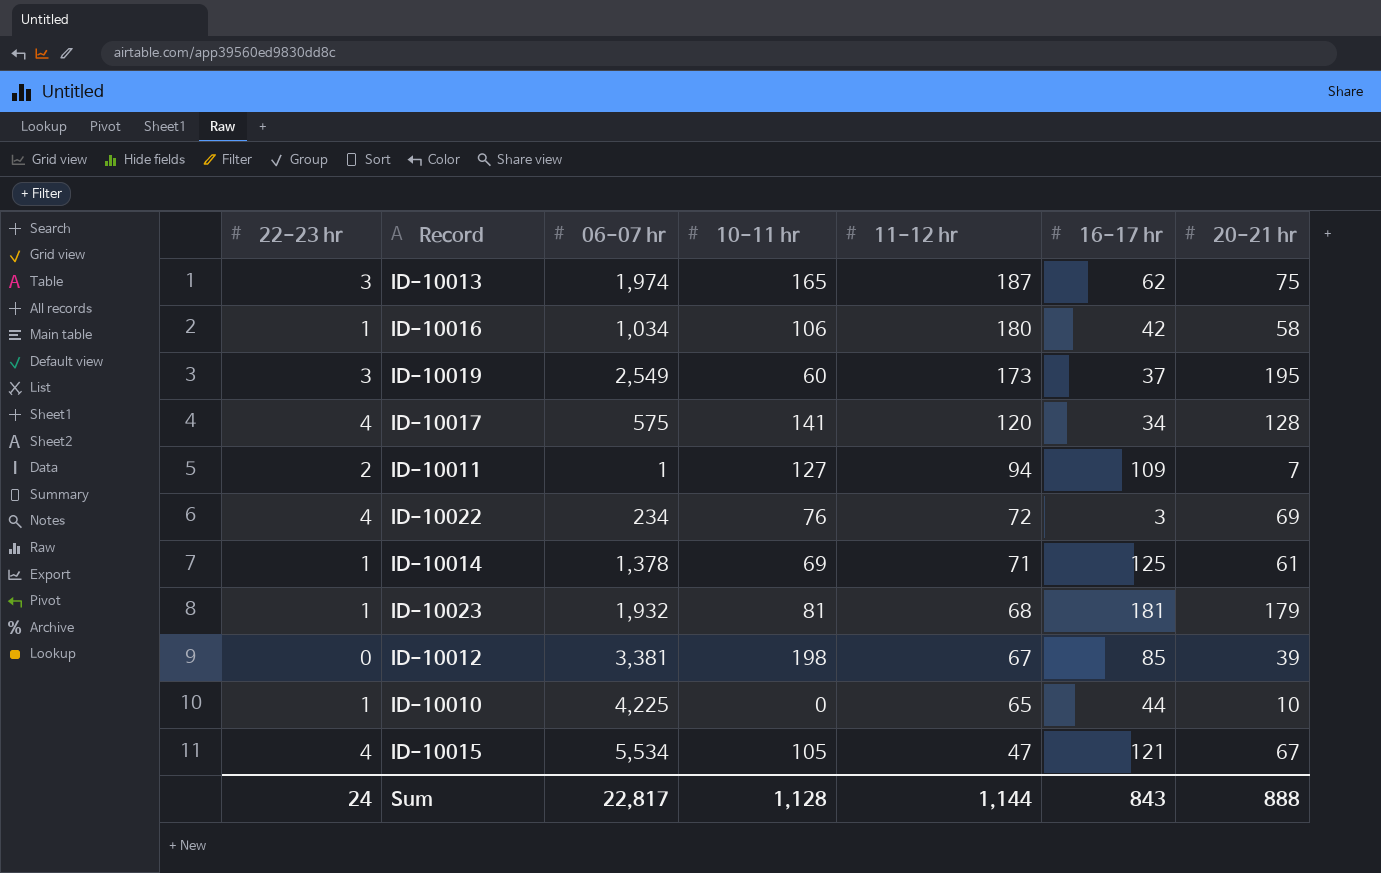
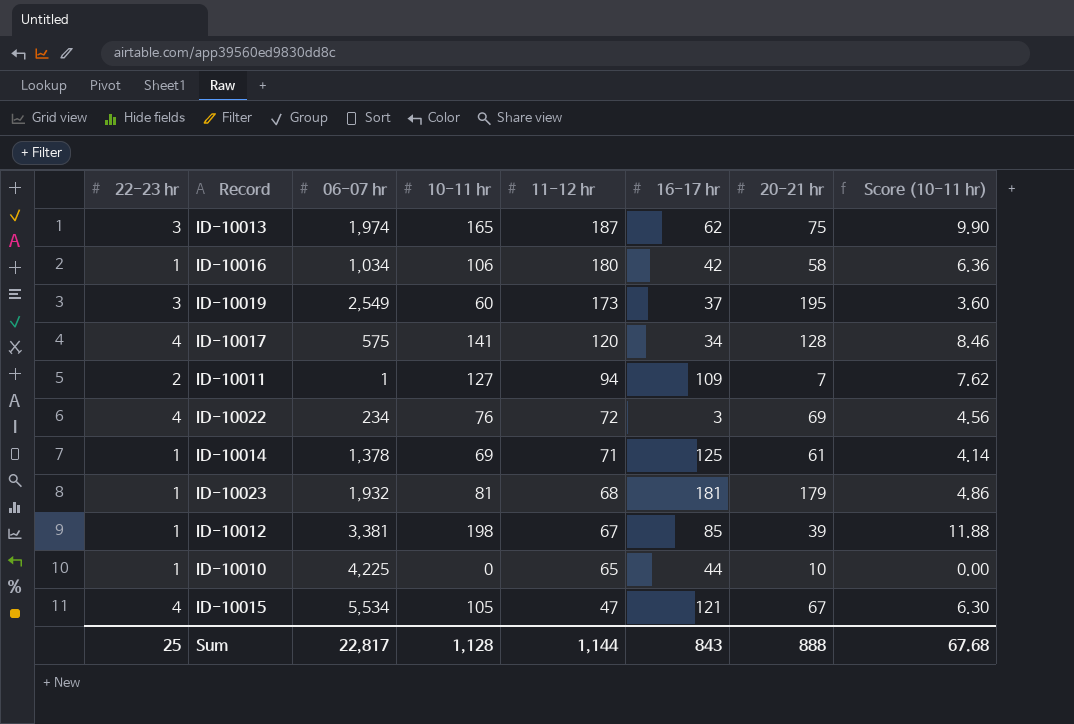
column Score (10-11 hr) | formula: none -> [10-11 hr] * 0.06
ID-10012 | 22-23 hr: 0 -> 1
Sum | 22-23 hr: 24 -> 25

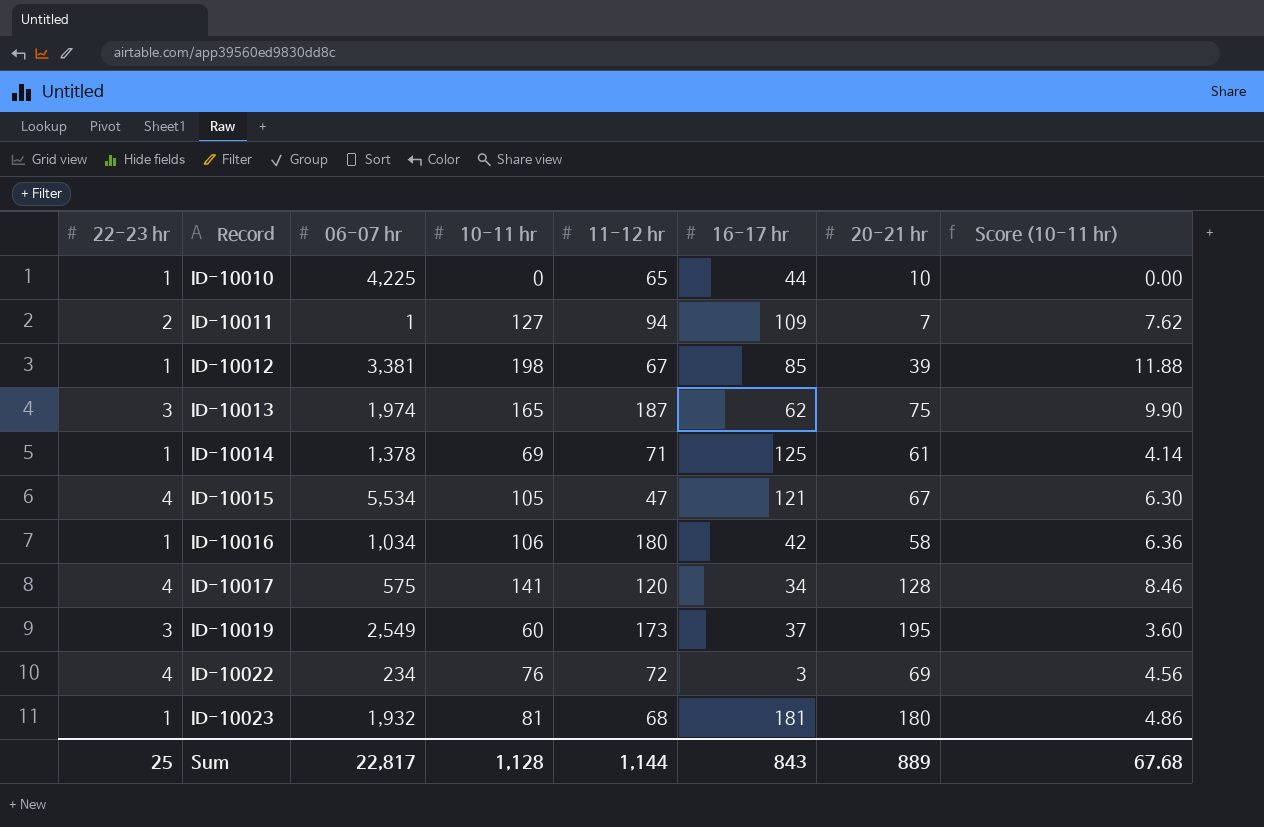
row order: 11-12 hr descending -> Record ascending
ID-10023 | 20-21 hr: 179 -> 180
Sum | 20-21 hr: 888 -> 889

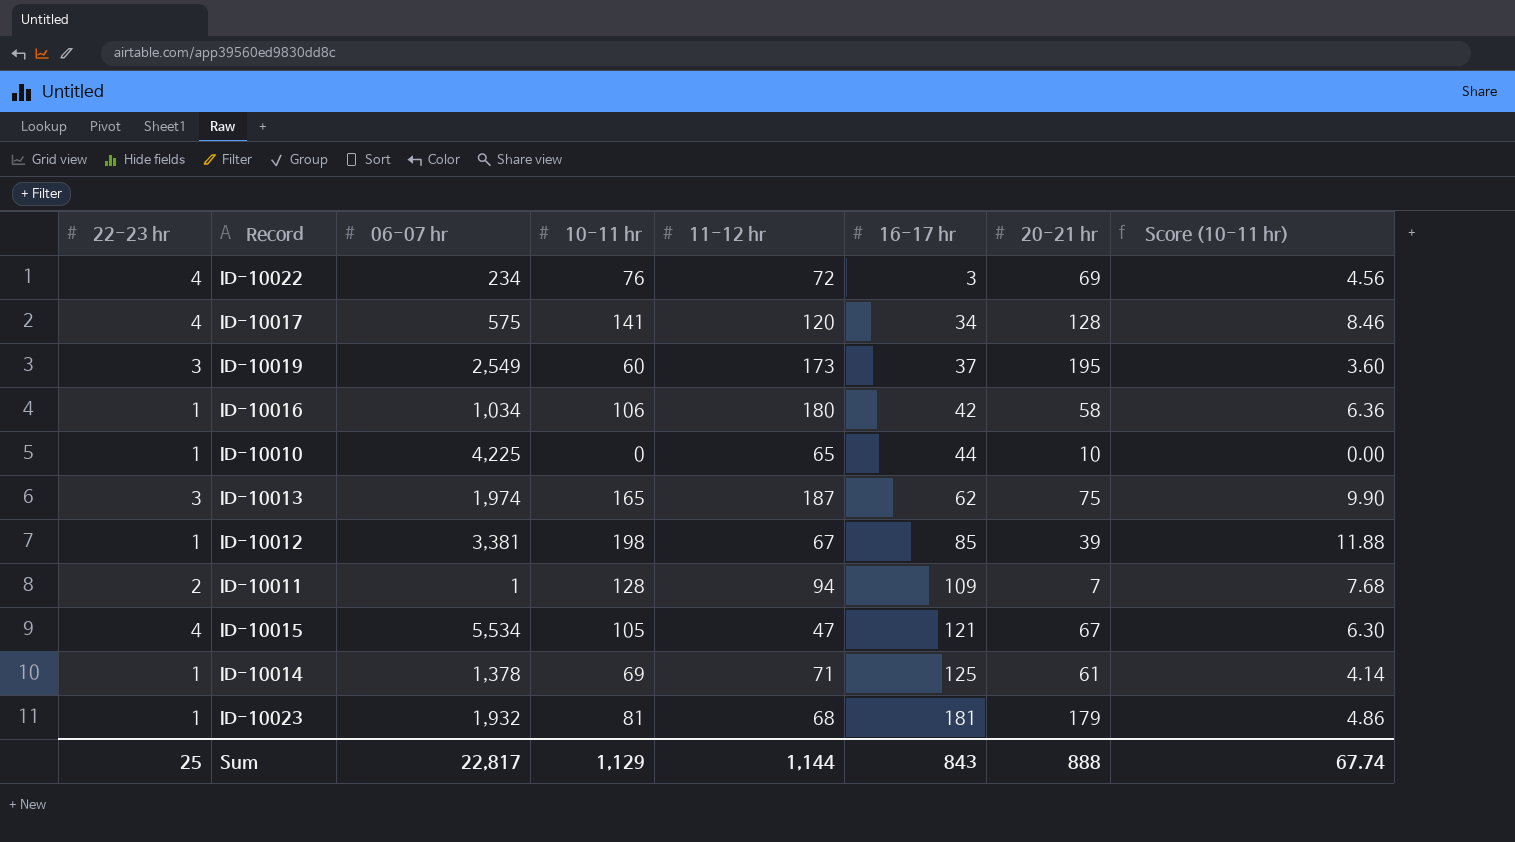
row order: Record ascending -> 16-17 hr ascending
ID-10011 | 10-11 hr: 127 -> 128
ID-10011 | Score (10-11 hr): 7.62 -> 7.68
ID-10023 | 20-21 hr: 180 -> 179
Sum | 10-11 hr: 1,128 -> 1,129
Sum | 20-21 hr: 889 -> 888
Sum | Score (10-11 hr): 67.68 -> 67.74

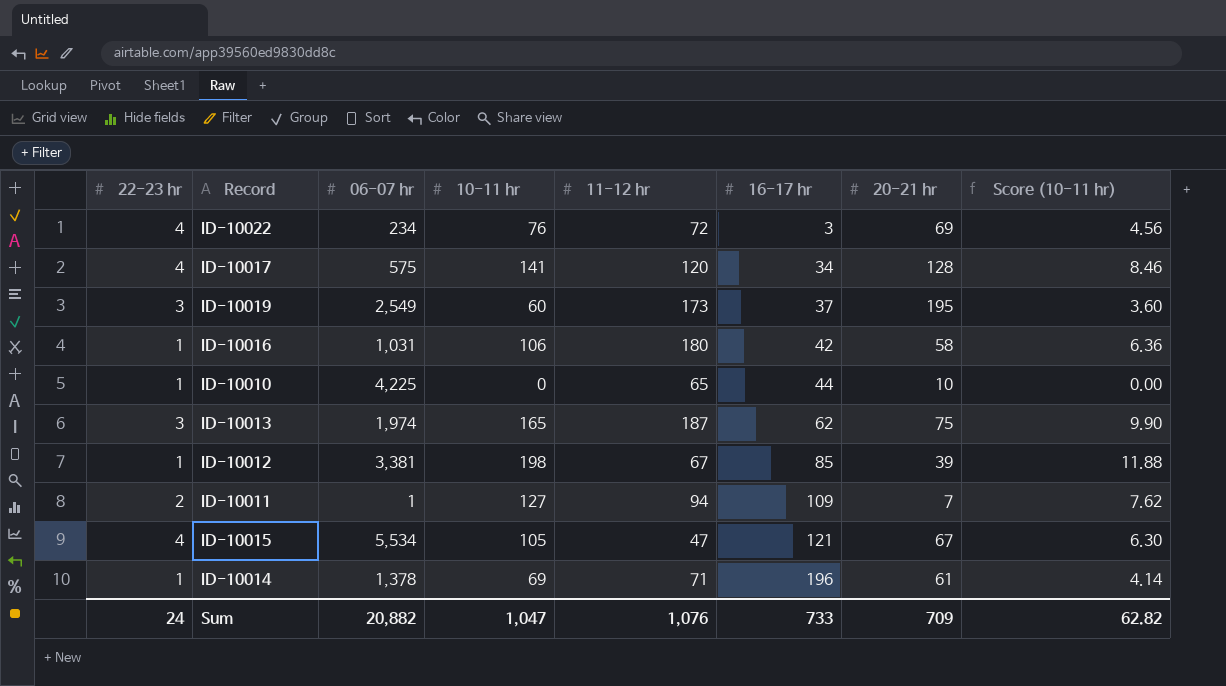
row ID-10023: 1 | 1,932 | 81 | 68 | 181 | 179 | 4.86 -> none
ID-10016 | 06-07 hr: 1,034 -> 1,031
ID-10011 | 10-11 hr: 128 -> 127
ID-10011 | Score (10-11 hr): 7.68 -> 7.62
ID-10014 | 16-17 hr: 125 -> 196
Sum | 22-23 hr: 25 -> 24
Sum | 06-07 hr: 22,817 -> 20,882
Sum | 10-11 hr: 1,129 -> 1,047
Sum | 11-12 hr: 1,144 -> 1,076
Sum | 16-17 hr: 843 -> 733
Sum | 20-21 hr: 888 -> 709
Sum | Score (10-11 hr): 67.74 -> 62.82

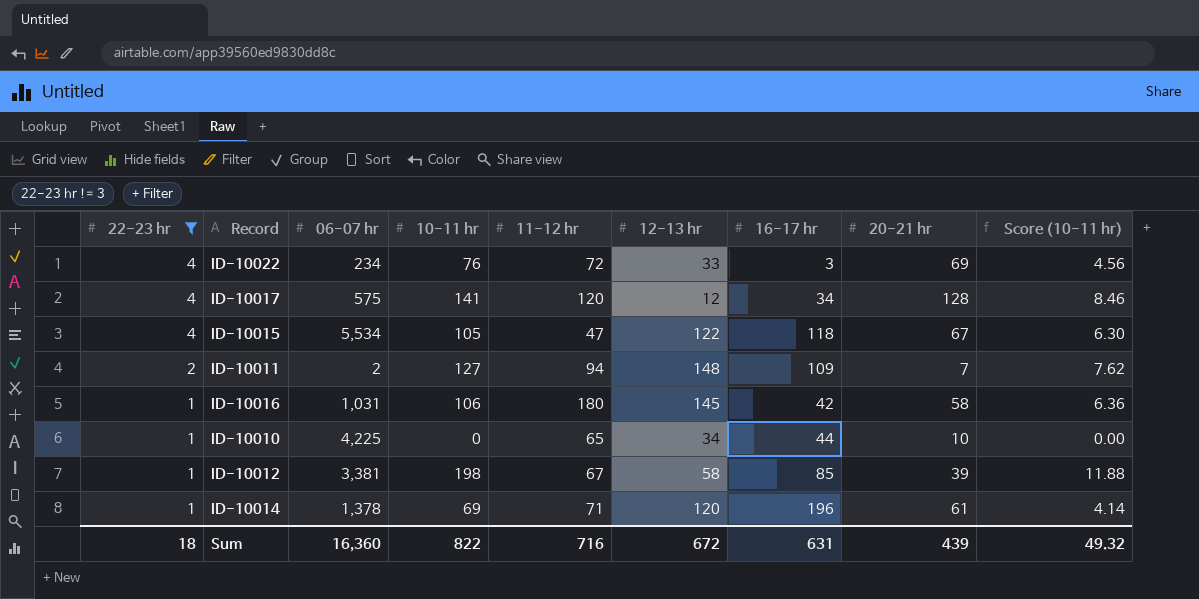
filter: none -> 22-23 hr != 3
row order: 16-17 hr ascending -> 22-23 hr descending
column 12-13 hr | position: none -> 6
ID-10015 | 16-17 hr: 121 -> 118
ID-10011 | 06-07 hr: 1 -> 2
Sum | 22-23 hr: 24 -> 18
Sum | 06-07 hr: 20,882 -> 16,360
Sum | 10-11 hr: 1,047 -> 822
Sum | 11-12 hr: 1,076 -> 716
Sum | 16-17 hr: 733 -> 631
Sum | 20-21 hr: 709 -> 439
Sum | Score (10-11 hr): 62.82 -> 49.32

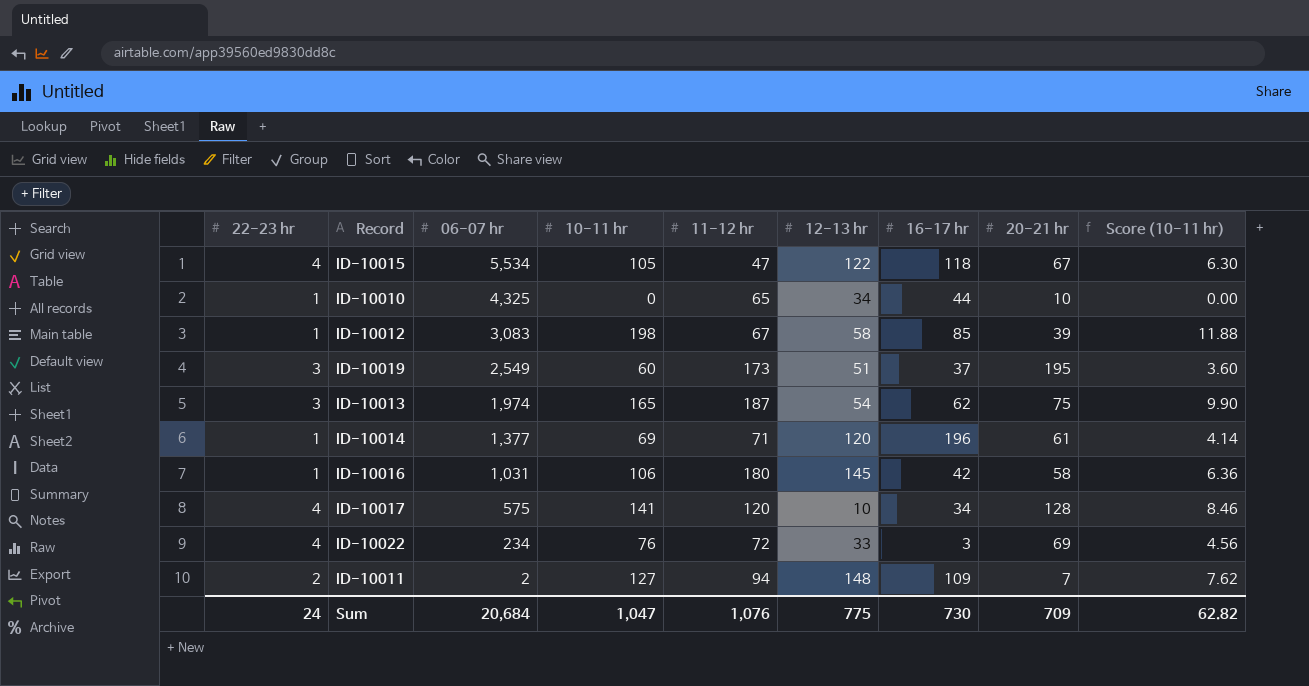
filter: 22-23 hr != 3 -> none
row order: 22-23 hr descending -> 06-07 hr descending
ID-10010 | 06-07 hr: 4,225 -> 4,325
ID-10012 | 06-07 hr: 3,381 -> 3,083
ID-10014 | 06-07 hr: 1,378 -> 1,377
ID-10017 | 12-13 hr: 12 -> 10
Sum | 22-23 hr: 18 -> 24
Sum | 06-07 hr: 16,360 -> 20,684
Sum | 10-11 hr: 822 -> 1,047
Sum | 11-12 hr: 716 -> 1,076
Sum | 12-13 hr: 672 -> 775
Sum | 16-17 hr: 631 -> 730
Sum | 20-21 hr: 439 -> 709
Sum | Score (10-11 hr): 49.32 -> 62.82

